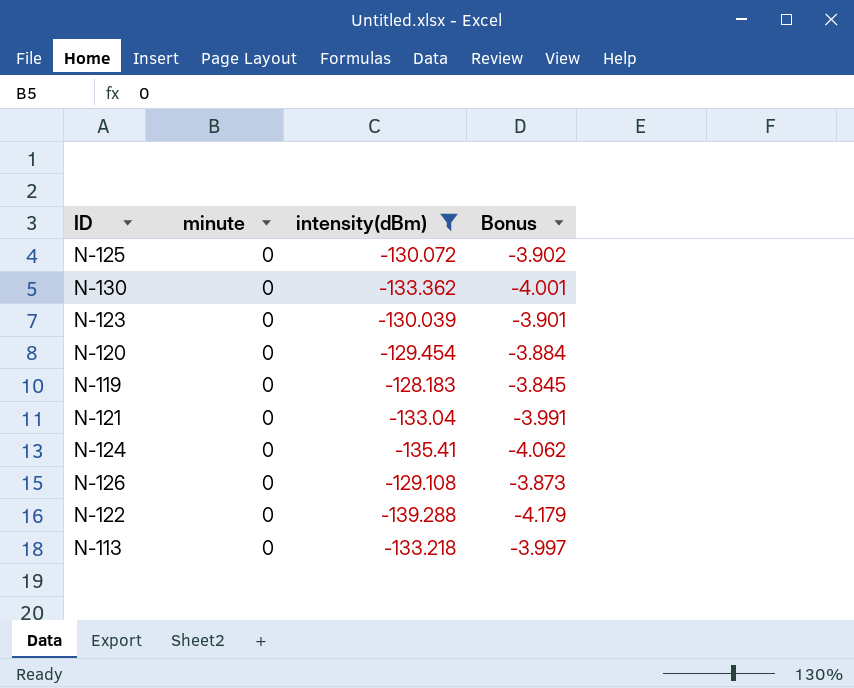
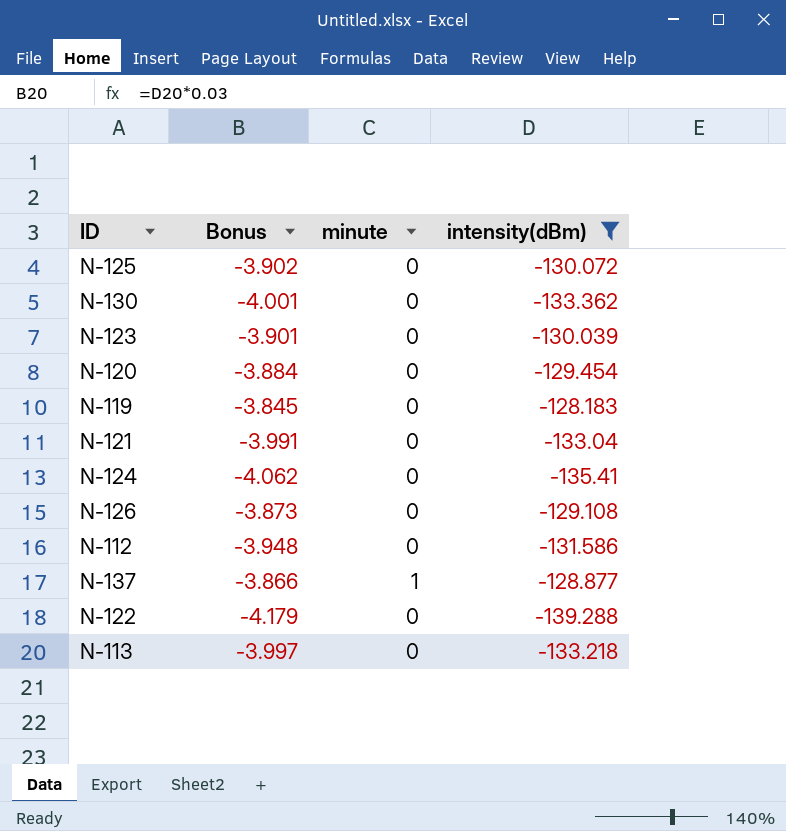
column Bonus | position: 4 -> 2
row N-112: none -> -3.948 | 0 | -131.586
row N-137: none -> -3.866 | 1 | -128.877

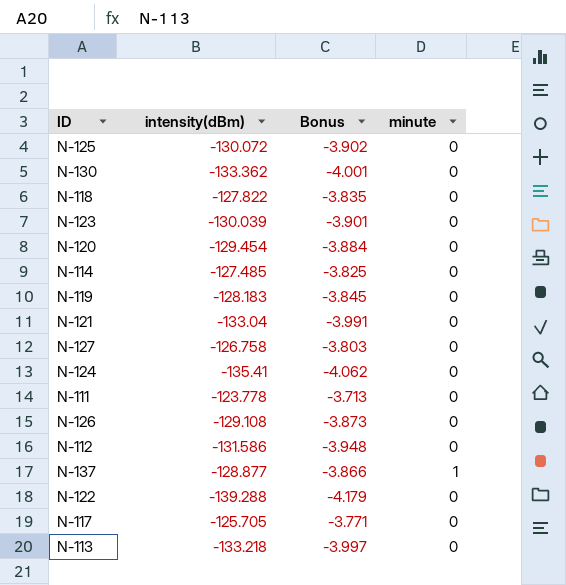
filter: intensity(dBm) <= -128.183 -> none
column intensity(dBm) | position: 4 -> 2

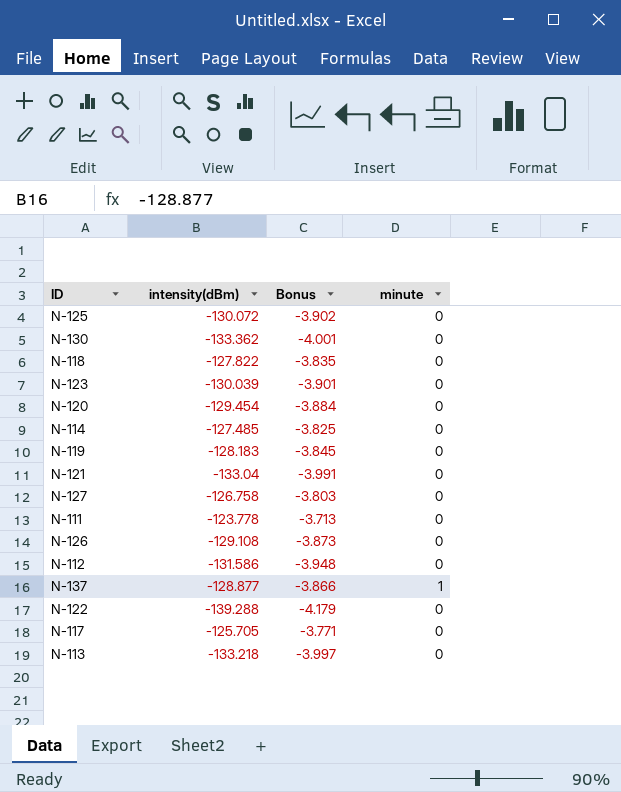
row N-124: -135.41 | -4.062 | 0 -> none

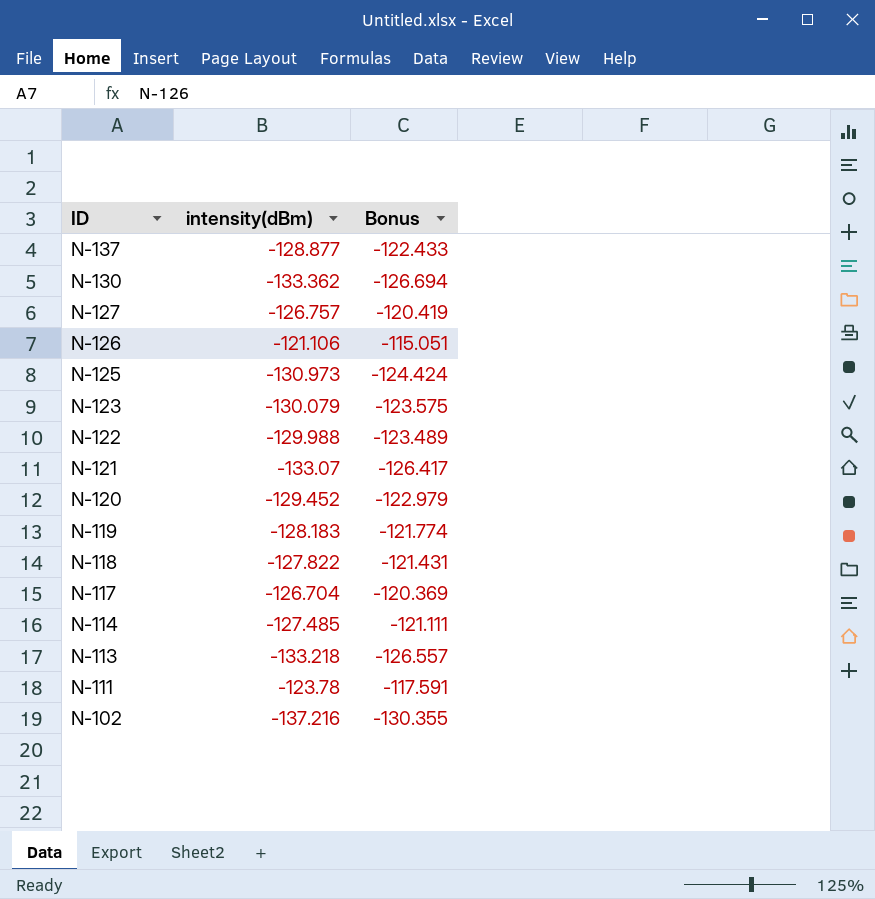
row order: none -> ID descending
column minute | position: 4 -> none
column Bonus | formula: [intensity(dBm)] * 0.03 -> [intensity(dBm)] * 0.95
row N-112: -131.586 | -3.948 | 0 -> none
N-127 | intensity(dBm): -126.758 -> -126.757
N-126 | intensity(dBm): -129.108 -> -121.106
N-125 | intensity(dBm): -130.072 -> -130.973
N-123 | intensity(dBm): -130.039 -> -130.079
N-122 | intensity(dBm): -139.288 -> -129.988
N-121 | intensity(dBm): -133.04 -> -133.07
N-120 | intensity(dBm): -129.454 -> -129.452
N-117 | intensity(dBm): -125.705 -> -126.704
N-111 | intensity(dBm): -123.778 -> -123.78
row N-102: none -> -137.216 | -130.355

